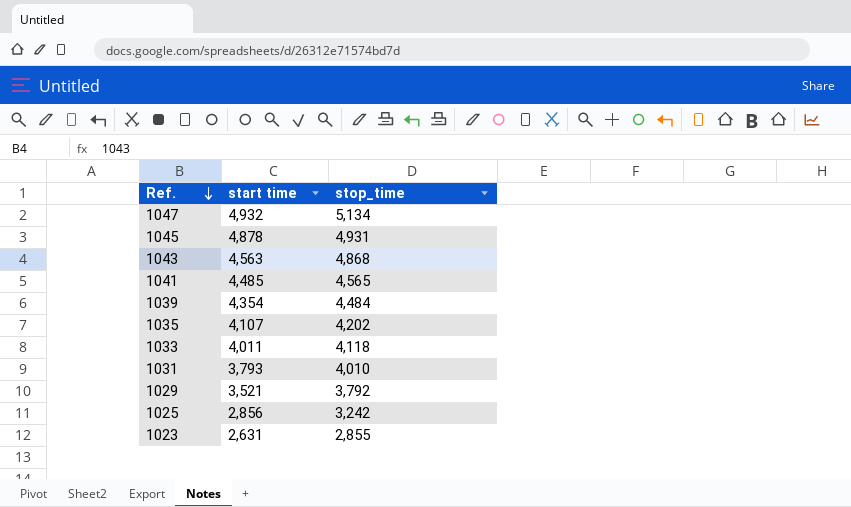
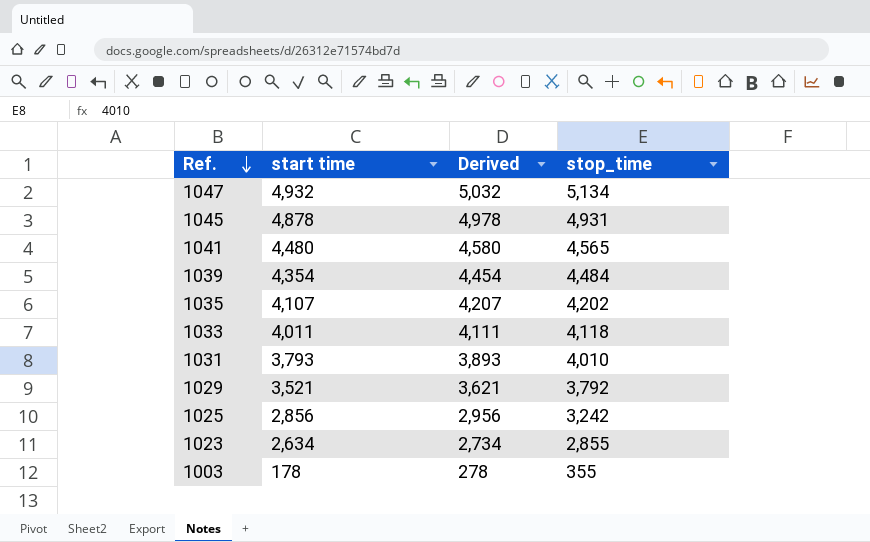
column Derived | formula: none -> [start time] + 100
row 1043: 4,563 | 4,868 -> none
1041 | start time: 4,485 -> 4,480
1023 | start time: 2,631 -> 2,634
row 1003: none -> 178 | 278 | 355

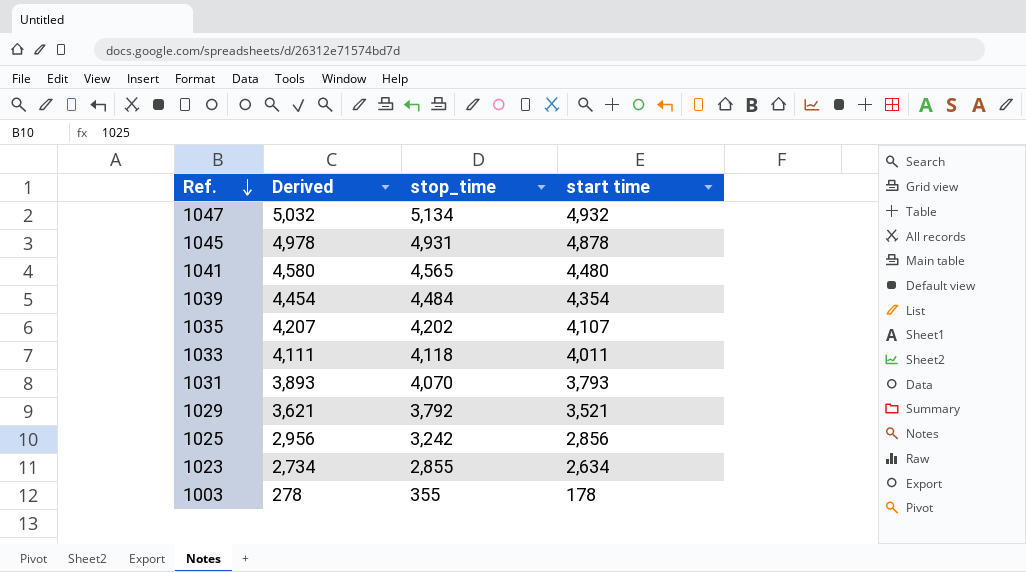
column start time | position: 2 -> 4
1031 | stop_time: 4,010 -> 4,070

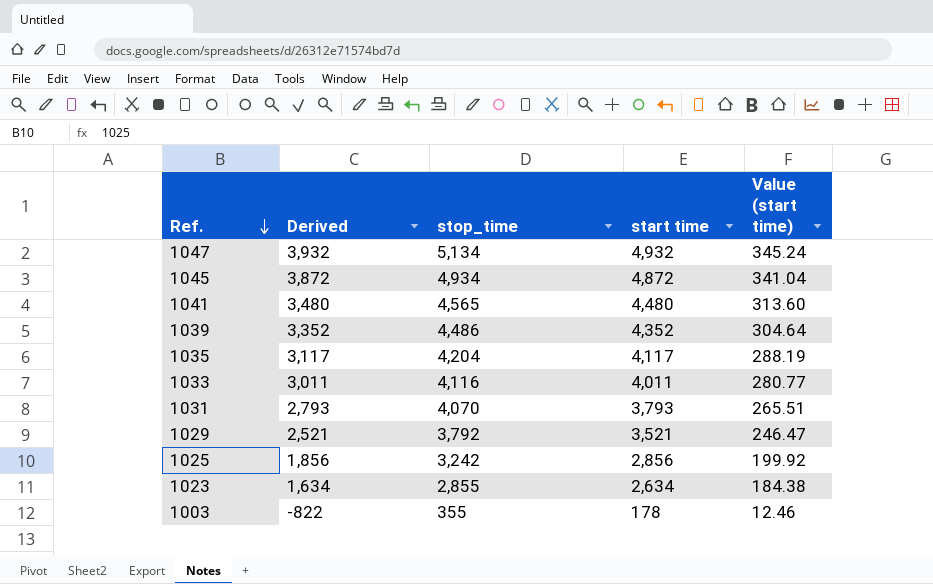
column Derived | formula: [start time] + 100 -> [start time] - 1000
column Value (start time) | formula: none -> [start time] * 0.07
1045 | stop_time: 4,931 -> 4,934
1045 | start time: 4,878 -> 4,872
1039 | stop_time: 4,484 -> 4,486
1039 | start time: 4,354 -> 4,352
1035 | stop_time: 4,202 -> 4,204
1035 | start time: 4,107 -> 4,117
1033 | stop_time: 4,118 -> 4,116

